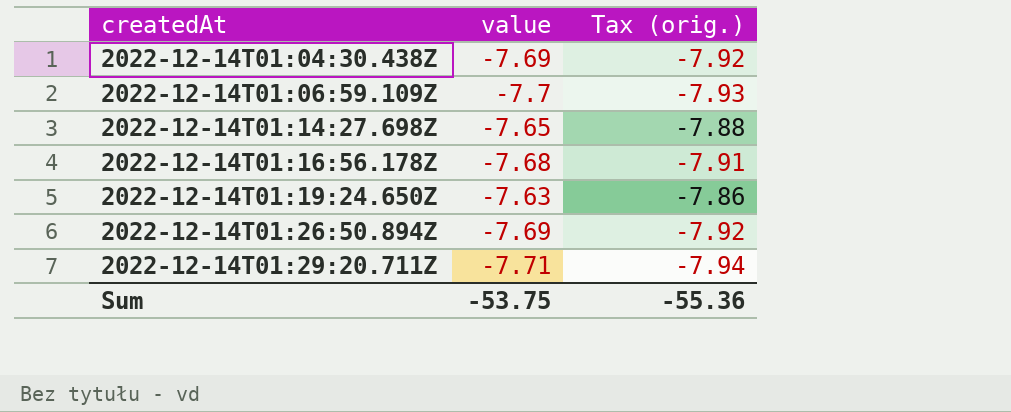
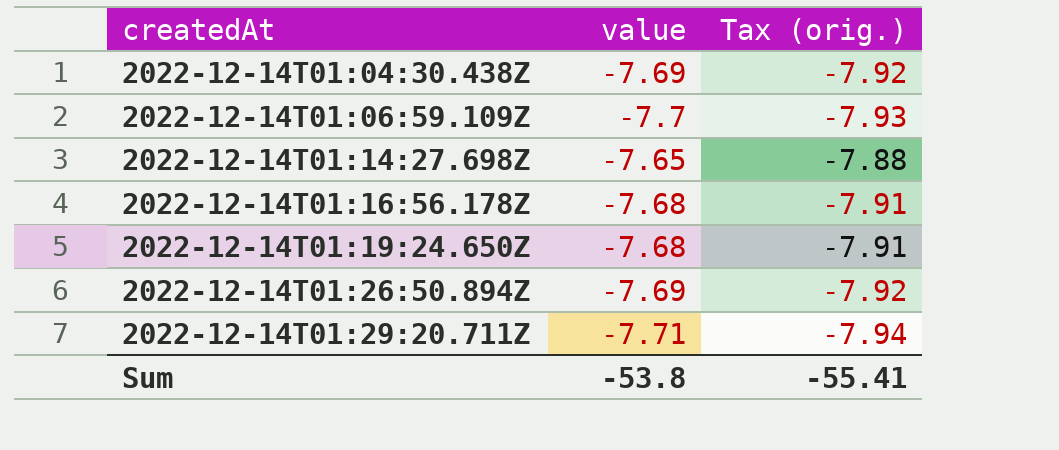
2022-12-14T01:19:24.650Z | value: -7.63 -> -7.68
2022-12-14T01:19:24.650Z | Tax (orig.): -7.86 -> -7.91
Sum | value: -53.75 -> -53.8
Sum | Tax (orig.): -55.36 -> -55.41

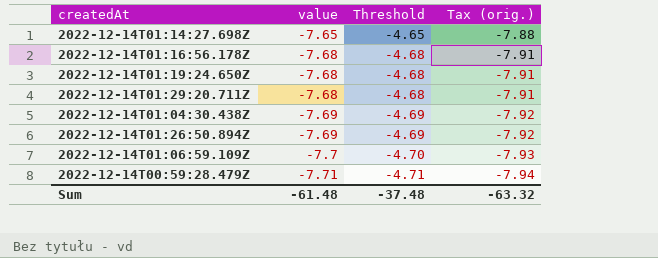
row order: createdAt ascending -> value descending
column Threshold | formula: none -> [value] + 3
2022-12-14T01:29:20.711Z | value: -7.71 -> -7.68
2022-12-14T01:29:20.711Z | Tax (orig.): -7.94 -> -7.91
row 2022-12-14T00:59:28.479Z: none -> -7.71 | -4.71 | -7.94
Sum | value: -53.8 -> -61.48
Sum | Tax (orig.): -55.41 -> -63.32

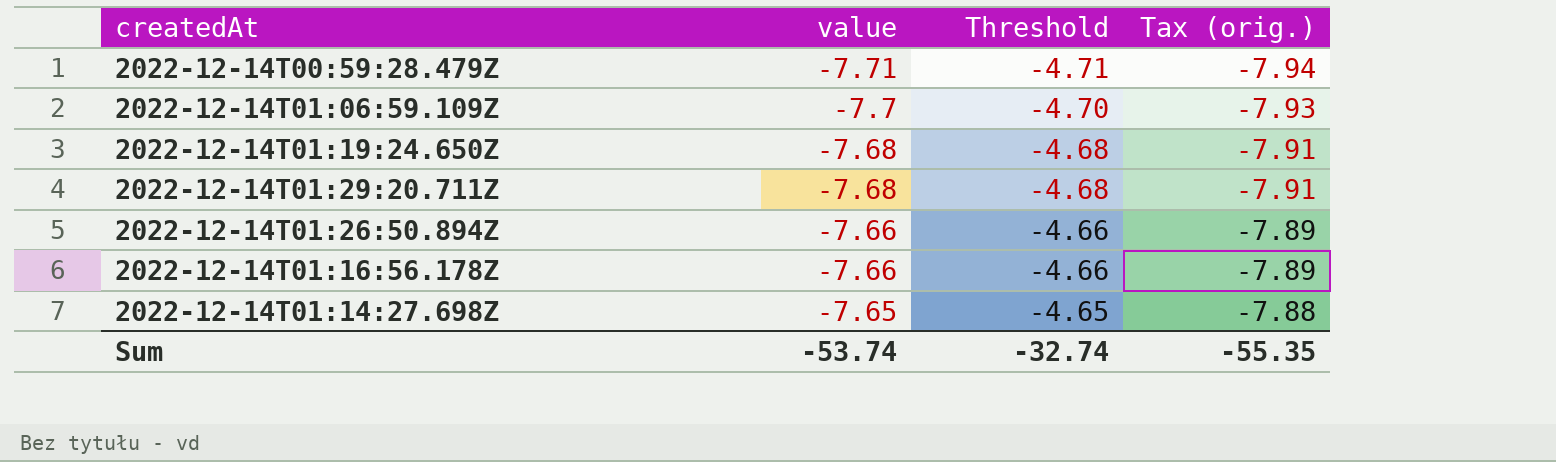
row order: value descending -> value ascending
row 2022-12-14T01:04:30.438Z: -7.69 | -4.69 | -7.92 -> none
2022-12-14T01:26:50.894Z | value: -7.69 -> -7.66
2022-12-14T01:26:50.894Z | Threshold: -4.69 -> -4.66
2022-12-14T01:26:50.894Z | Tax (orig.): -7.92 -> -7.89
2022-12-14T01:16:56.178Z | value: -7.68 -> -7.66
2022-12-14T01:16:56.178Z | Threshold: -4.68 -> -4.66
2022-12-14T01:16:56.178Z | Tax (orig.): -7.91 -> -7.89
Sum | value: -61.48 -> -53.74
Sum | Threshold: -37.48 -> -32.74
Sum | Tax (orig.): -63.32 -> -55.35

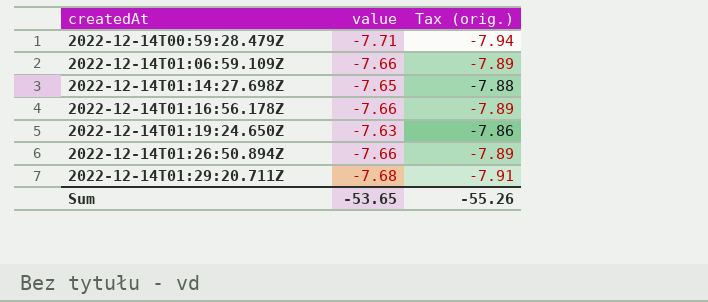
row order: value ascending -> createdAt ascending
column Threshold | formula: [value] + 3 -> none
2022-12-14T01:06:59.109Z | value: -7.7 -> -7.66
2022-12-14T01:06:59.109Z | Tax (orig.): -7.93 -> -7.89
2022-12-14T01:19:24.650Z | value: -7.68 -> -7.63
2022-12-14T01:19:24.650Z | Tax (orig.): -7.91 -> -7.86
Sum | value: -53.74 -> -53.65
Sum | Tax (orig.): -55.35 -> -55.26

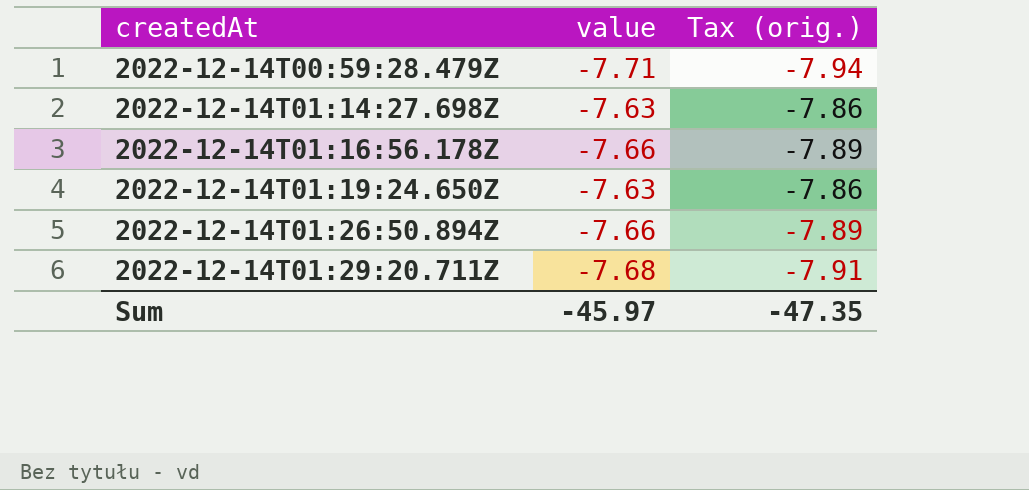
row 2022-12-14T01:06:59.109Z: -7.66 | -7.89 -> none
2022-12-14T01:14:27.698Z | value: -7.65 -> -7.63
2022-12-14T01:14:27.698Z | Tax (orig.): -7.88 -> -7.86
Sum | value: -53.65 -> -45.97
Sum | Tax (orig.): -55.26 -> -47.35

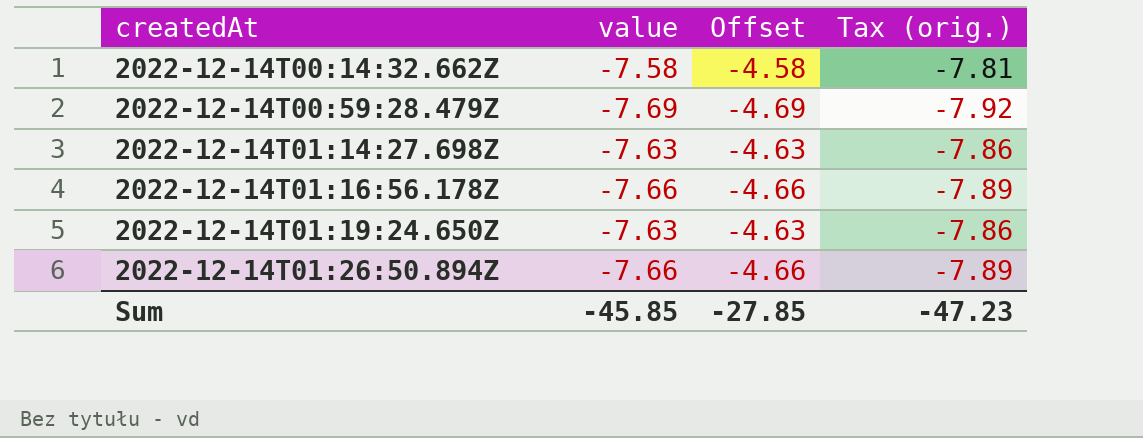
column Offset | formula: none -> [value] + 3
row 2022-12-14T01:29:20.711Z: -7.68 | -7.91 -> none
row 2022-12-14T00:14:32.662Z: none -> -7.58 | -4.58 | -7.81
2022-12-14T00:59:28.479Z | value: -7.71 -> -7.69
2022-12-14T00:59:28.479Z | Tax (orig.): -7.94 -> -7.92
Sum | value: -45.97 -> -45.85
Sum | Tax (orig.): -47.35 -> -47.23

